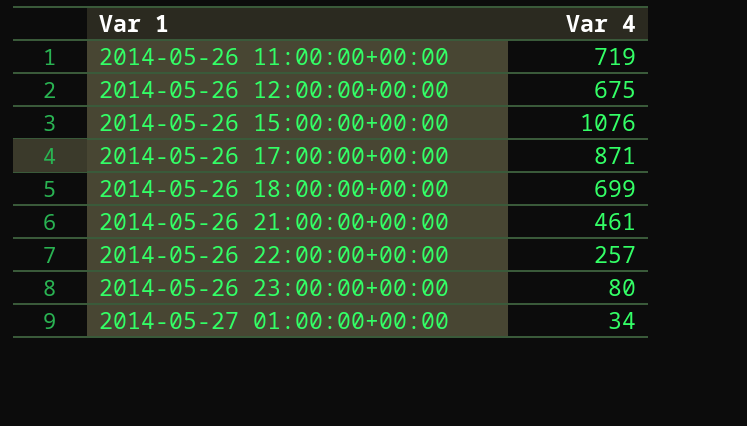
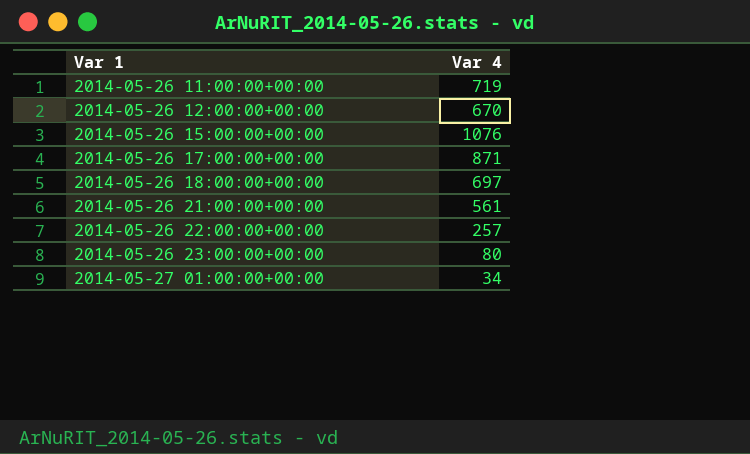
2014-05-26 12:00:00+00:00 | Var 4: 675 -> 670
2014-05-26 18:00:00+00:00 | Var 4: 699 -> 697
2014-05-26 21:00:00+00:00 | Var 4: 461 -> 561

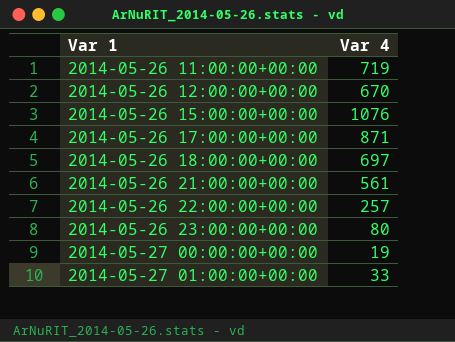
row 2014-05-27 00:00:00+00:00: none -> 19
2014-05-27 01:00:00+00:00 | Var 4: 34 -> 33

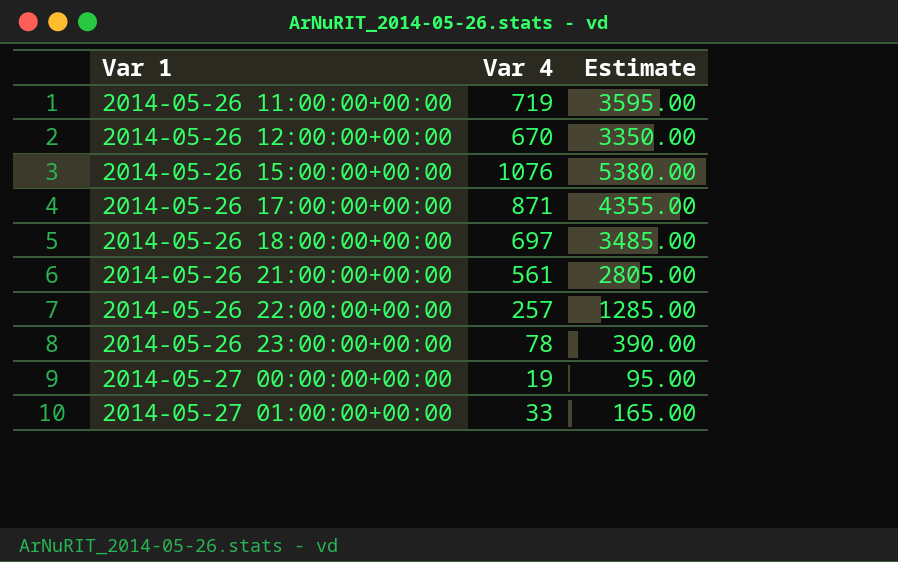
column Estimate | formula: none -> [Var 4] * 5
2014-05-26 23:00:00+00:00 | Var 4: 80 -> 78

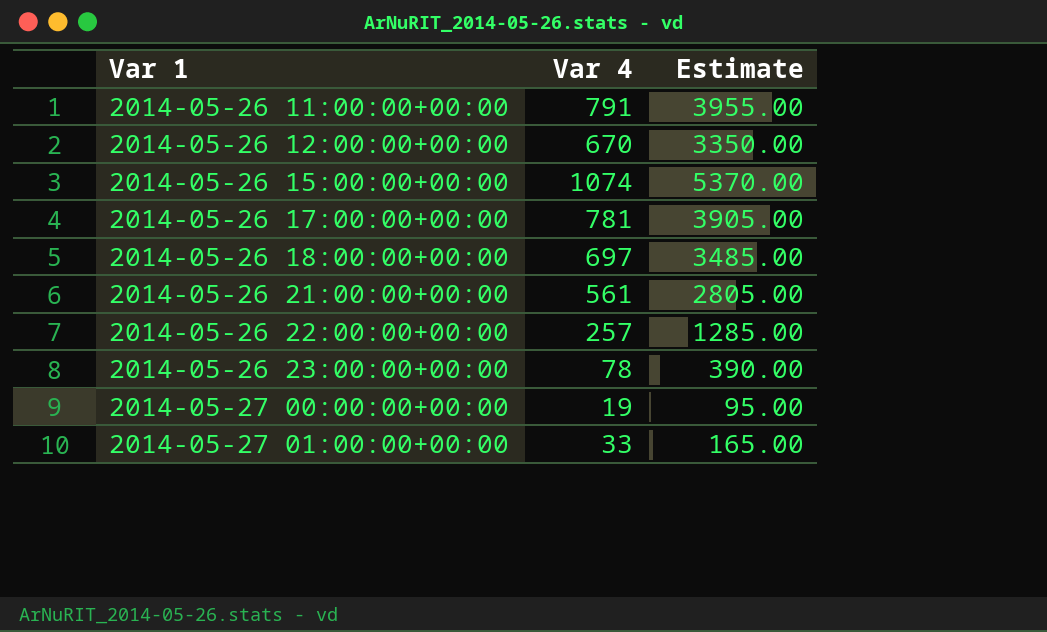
2014-05-26 11:00:00+00:00 | Var 4: 719 -> 791
2014-05-26 11:00:00+00:00 | Estimate: 3595.00 -> 3955.00
2014-05-26 15:00:00+00:00 | Var 4: 1076 -> 1074
2014-05-26 15:00:00+00:00 | Estimate: 5380.00 -> 5370.00
2014-05-26 17:00:00+00:00 | Var 4: 871 -> 781
2014-05-26 17:00:00+00:00 | Estimate: 4355.00 -> 3905.00

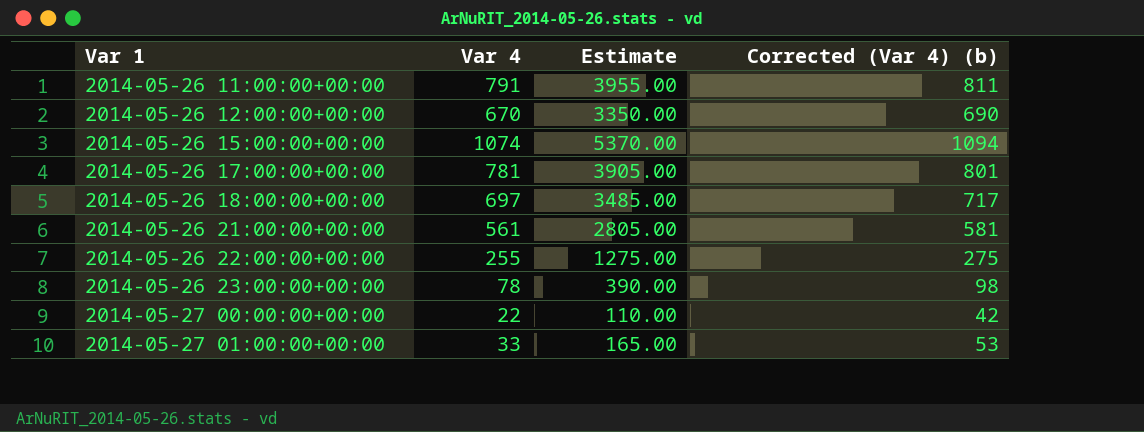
column Corrected (Var 4) (b) | formula: none -> [Var 4] + 20
2014-05-26 22:00:00+00:00 | Var 4: 257 -> 255
2014-05-26 22:00:00+00:00 | Estimate: 1285.00 -> 1275.00
2014-05-27 00:00:00+00:00 | Var 4: 19 -> 22
2014-05-27 00:00:00+00:00 | Estimate: 95.00 -> 110.00

